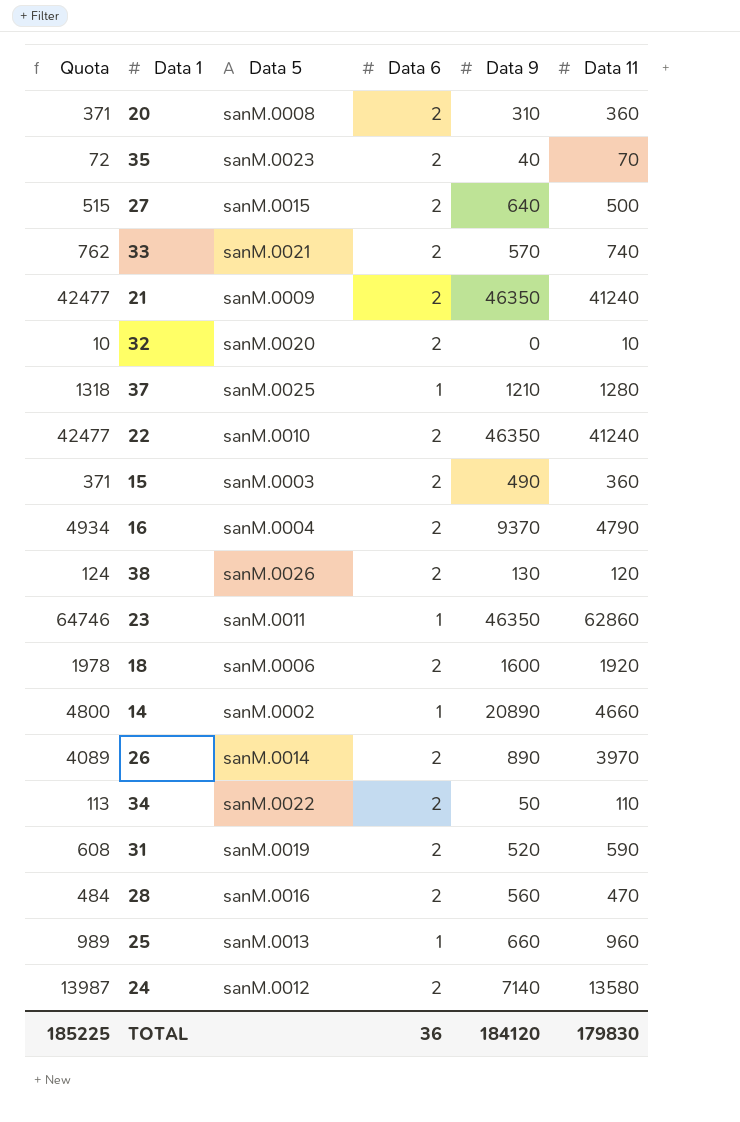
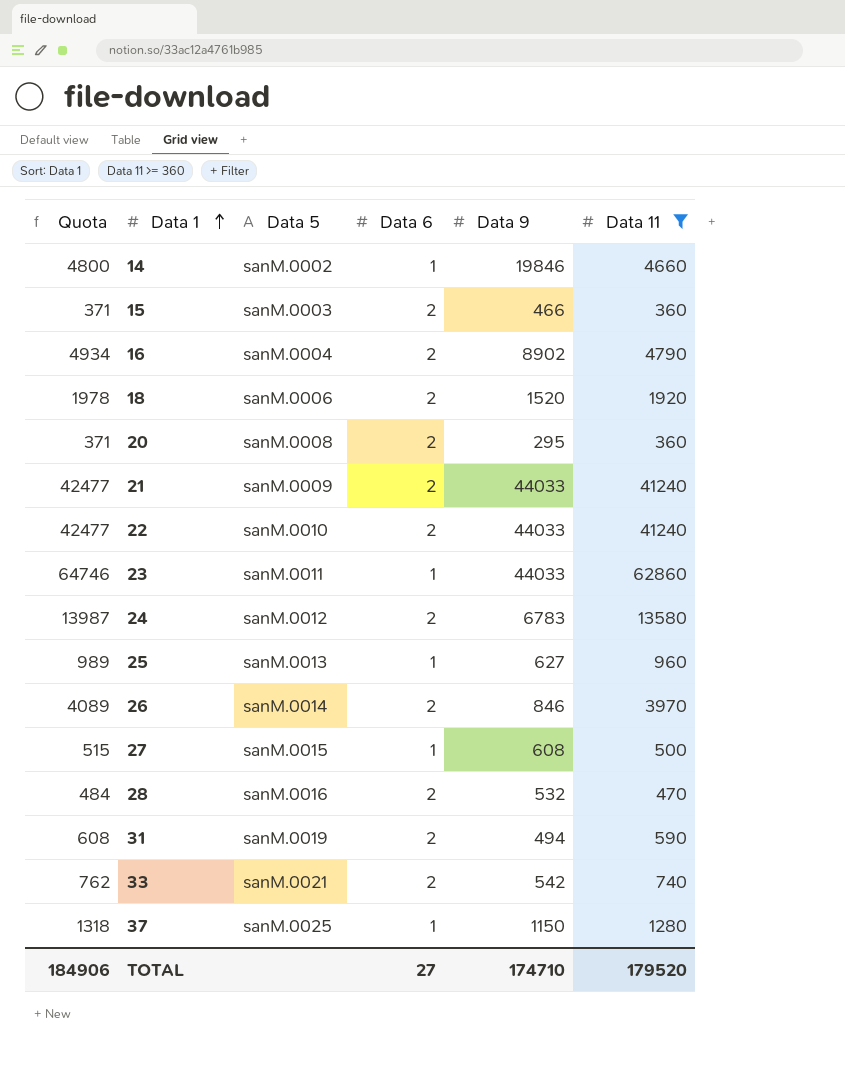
filter: none -> Data 11 >= 360
row order: none -> Data 1 ascending
14 | Data 9: 20890 -> 19846
15 | Data 9: 490 -> 466
16 | Data 9: 9370 -> 8902
18 | Data 9: 1600 -> 1520
20 | Data 9: 310 -> 295
21 | Data 9: 46350 -> 44033
22 | Data 9: 46350 -> 44033
23 | Data 9: 46350 -> 44033
24 | Data 9: 7140 -> 6783
25 | Data 9: 660 -> 627
26 | Data 9: 890 -> 846
27 | Data 6: 2 -> 1
27 | Data 9: 640 -> 608
28 | Data 9: 560 -> 532
31 | Data 9: 520 -> 494
33 | Data 9: 570 -> 542
37 | Data 9: 1210 -> 1150
TOTAL | Quota: 185225 -> 184906
TOTAL | Data 6: 36 -> 27
TOTAL | Data 9: 184120 -> 174710
TOTAL | Data 11: 179830 -> 179520

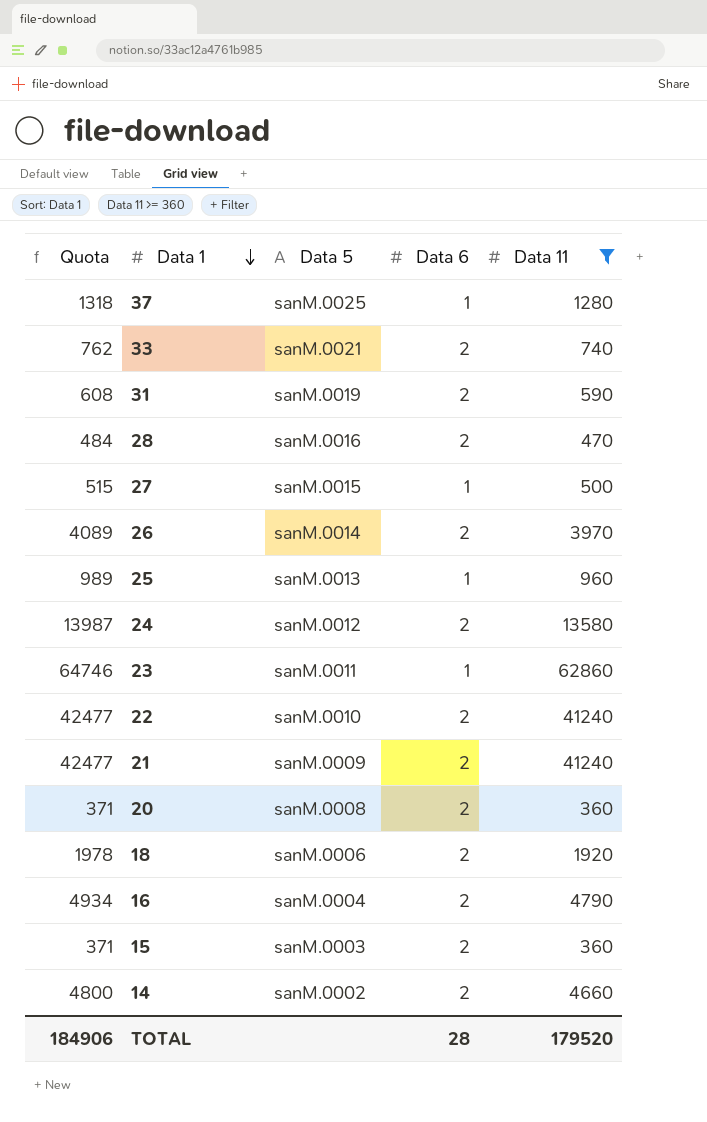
row order: Data 1 ascending -> Data 1 descending
column Data 9 | position: 5 -> none
14 | Data 6: 1 -> 2
TOTAL | Data 6: 27 -> 28

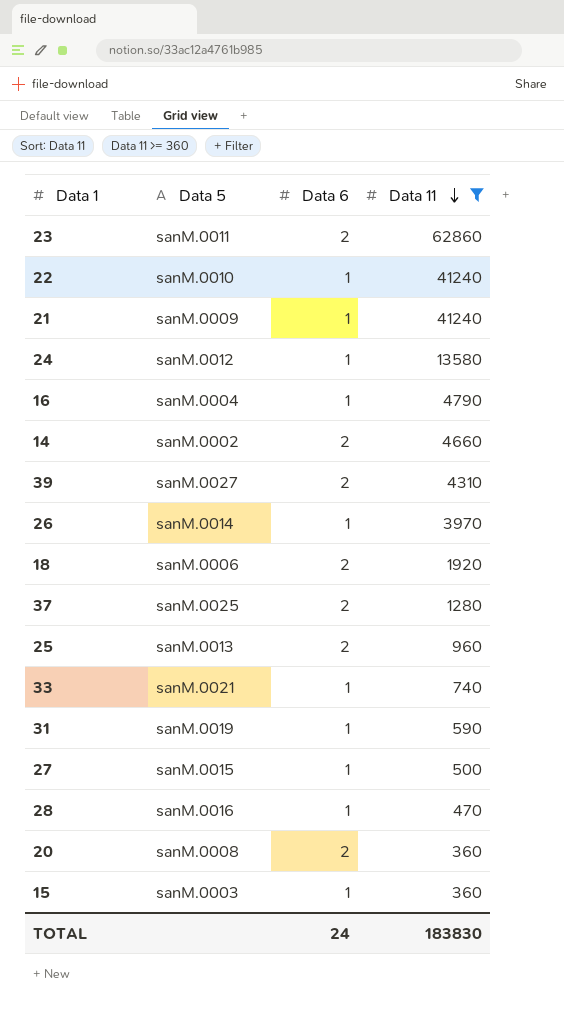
row order: Data 1 descending -> Data 11 descending
column Quota | formula: [Data 11] * 1.03 -> none
23 | Data 6: 1 -> 2
22 | Data 6: 2 -> 1
21 | Data 6: 2 -> 1
24 | Data 6: 2 -> 1
16 | Data 6: 2 -> 1
row 39: none -> sanM.0027 | 2 | 4310
26 | Data 6: 2 -> 1
37 | Data 6: 1 -> 2
25 | Data 6: 1 -> 2
33 | Data 6: 2 -> 1
31 | Data 6: 2 -> 1
28 | Data 6: 2 -> 1
15 | Data 6: 2 -> 1
TOTAL | Data 6: 28 -> 24
TOTAL | Data 11: 179520 -> 183830

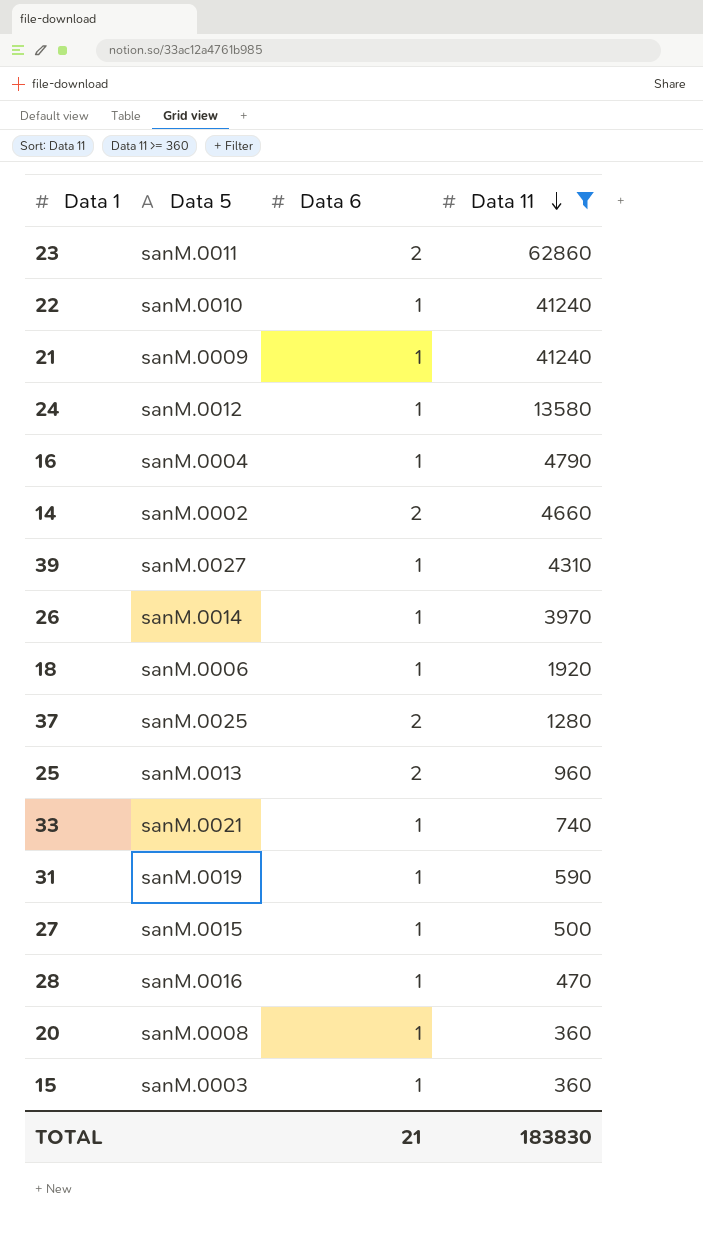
39 | Data 6: 2 -> 1
18 | Data 6: 2 -> 1
20 | Data 6: 2 -> 1
TOTAL | Data 6: 24 -> 21

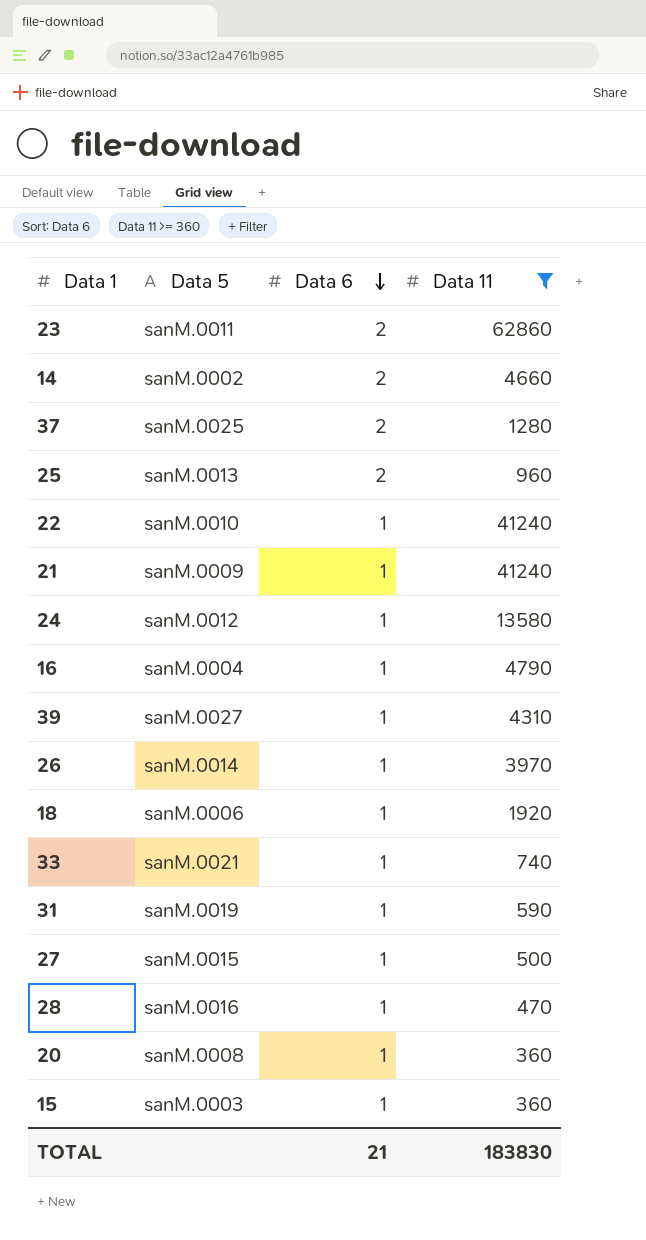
row order: Data 11 descending -> Data 6 descending

